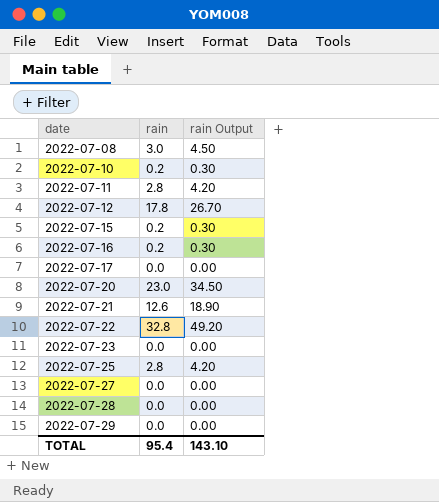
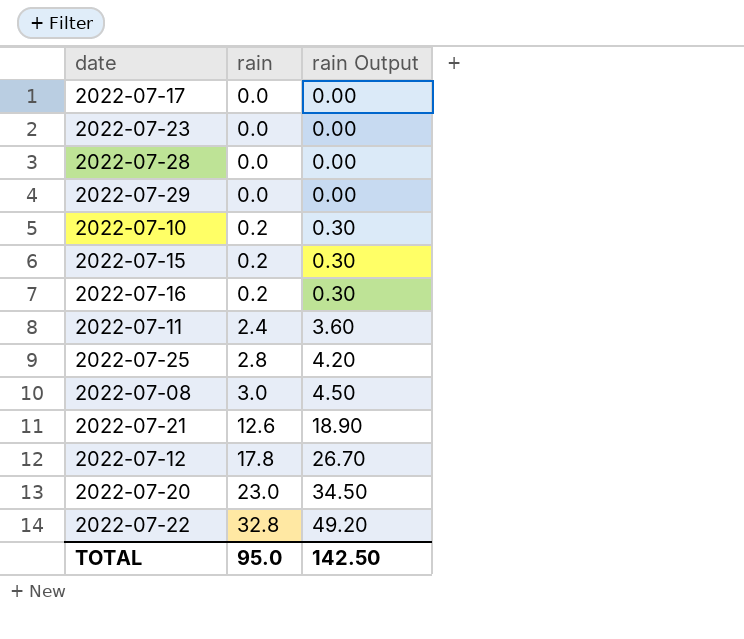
row order: date ascending -> rain ascending
row 2022-07-27: 0.0 | 0.00 -> none
2022-07-11 | rain: 2.8 -> 2.4
2022-07-11 | rain Output: 4.20 -> 3.60
TOTAL | rain: 95.4 -> 95.0
TOTAL | rain Output: 143.10 -> 142.50

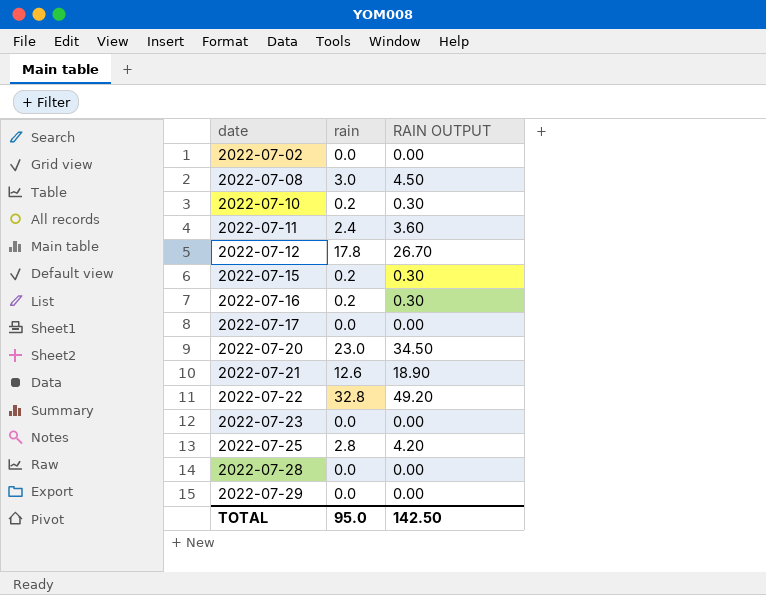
row order: rain ascending -> date ascending
column name: rain Output -> RAIN OUTPUT
row 2022-07-02: none -> 0.0 | 0.00

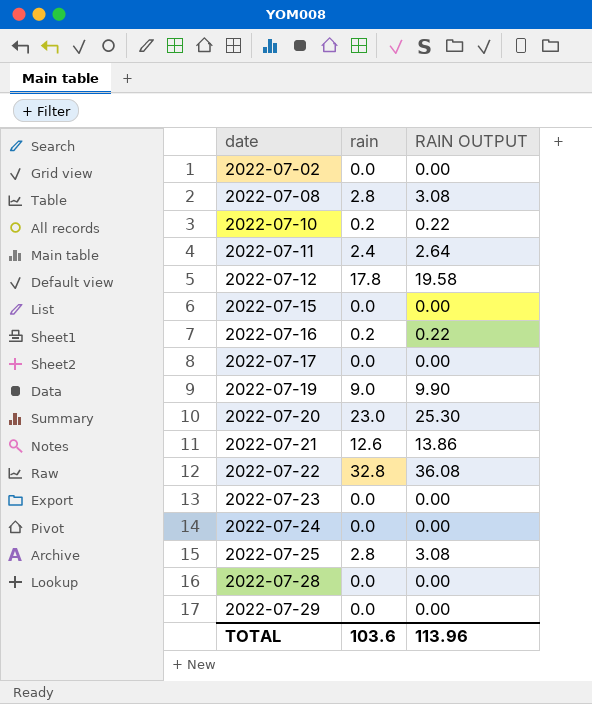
column RAIN OUTPUT | formula: [rain] * 1.5 -> [rain] * 1.1
2022-07-08 | rain: 3.0 -> 2.8
2022-07-15 | rain: 0.2 -> 0.0
row 2022-07-19: none -> 9.0 | 9.90
row 2022-07-24: none -> 0.0 | 0.00
TOTAL | rain: 95.0 -> 103.6
TOTAL | RAIN OUTPUT: 142.50 -> 113.96

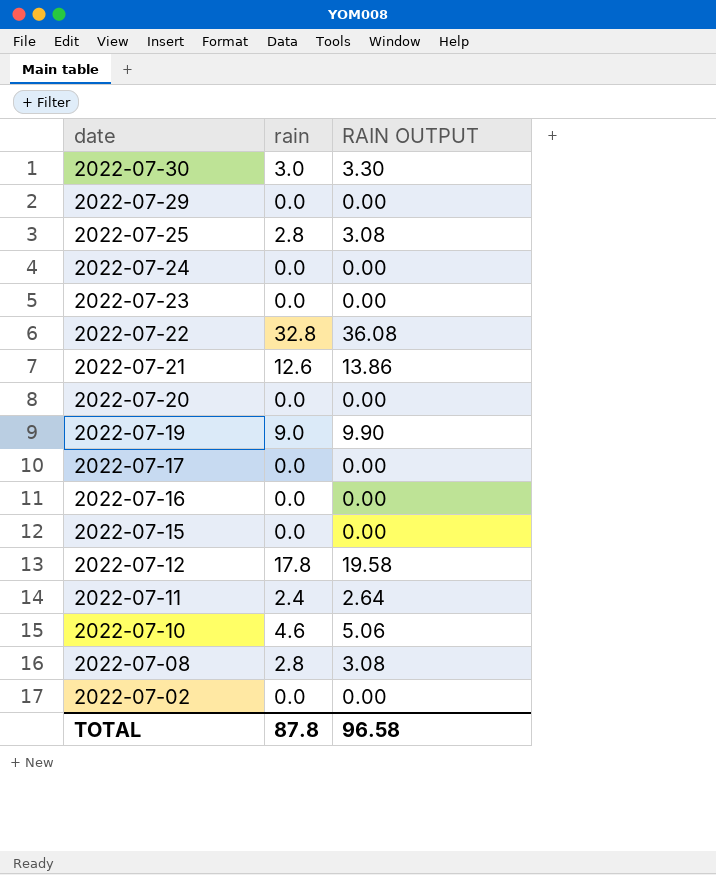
row order: date ascending -> date descending
row 2022-07-28: 0.0 | 0.00 -> none
row 2022-07-30: none -> 3.0 | 3.30
2022-07-20 | rain: 23.0 -> 0.0
2022-07-20 | RAIN OUTPUT: 25.30 -> 0.00
2022-07-16 | rain: 0.2 -> 0.0
2022-07-16 | RAIN OUTPUT: 0.22 -> 0.00
2022-07-10 | rain: 0.2 -> 4.6
2022-07-10 | RAIN OUTPUT: 0.22 -> 5.06
TOTAL | rain: 103.6 -> 87.8
TOTAL | RAIN OUTPUT: 113.96 -> 96.58

